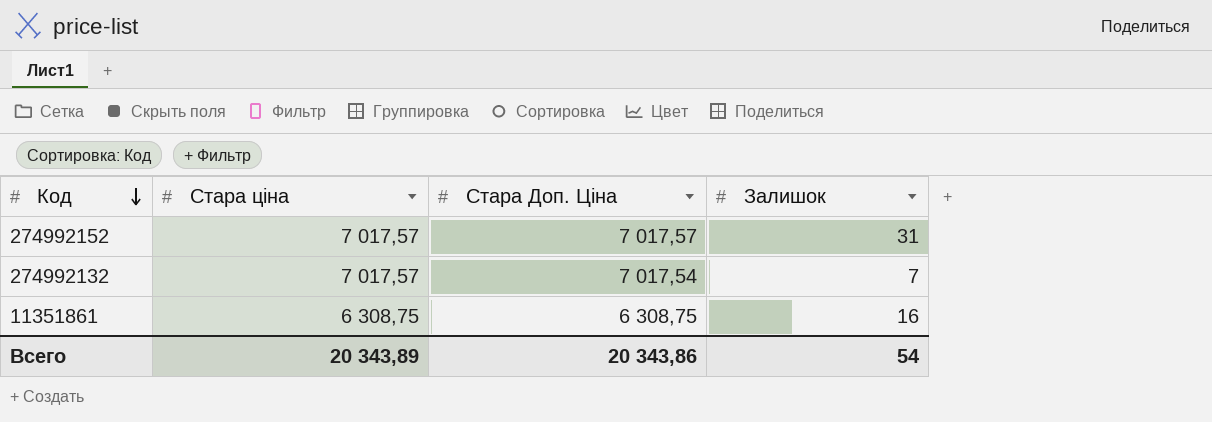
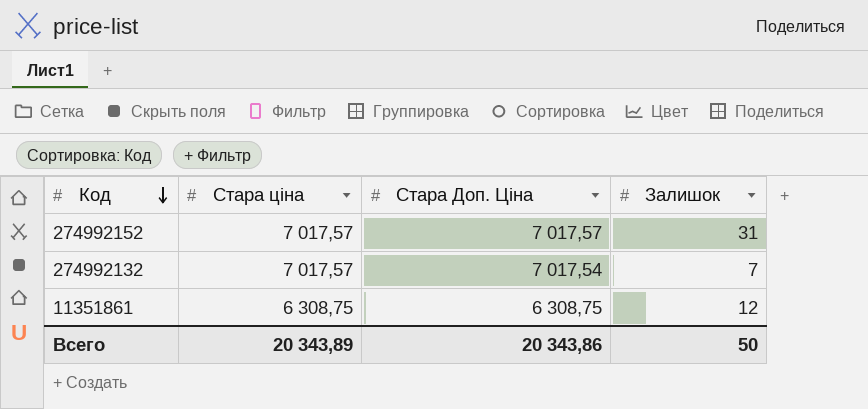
11351861 | Залишок: 16 -> 12
Всего | Залишок: 54 -> 50

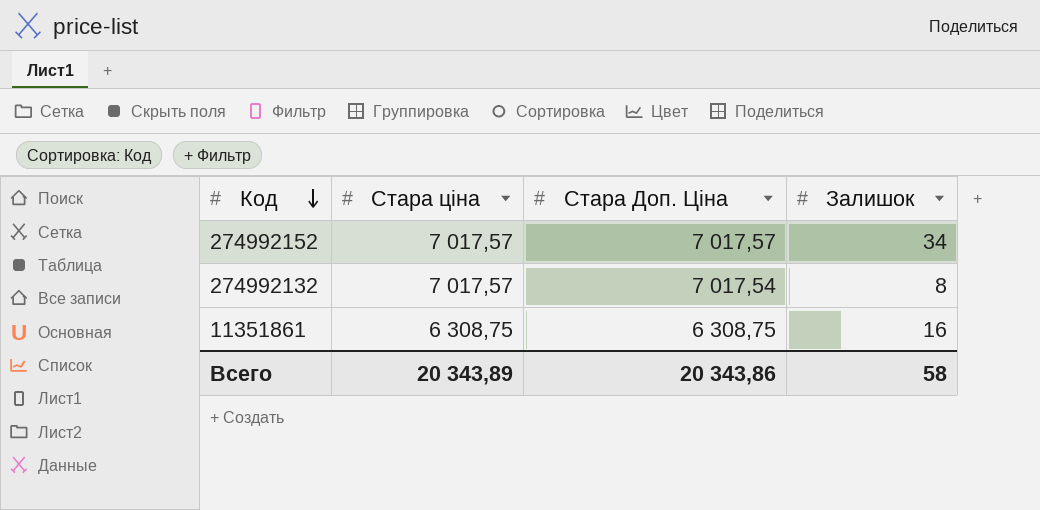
274992152 | Залишок: 31 -> 34
274992132 | Залишок: 7 -> 8
11351861 | Залишок: 12 -> 16
Всего | Залишок: 50 -> 58

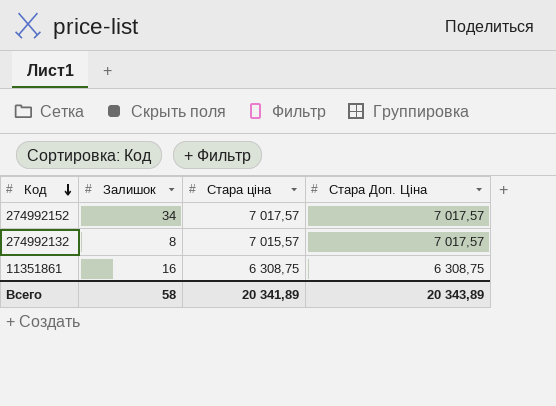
column Залишок | position: 4 -> 2
274992132 | Стара ціна: 7 017,57 -> 7 015,57
274992132 | Стара Доп. Ціна: 7 017,54 -> 7 017,57
Всего | Стара ціна: 20 343,89 -> 20 341,89
Всего | Стара Доп. Ціна: 20 343,86 -> 20 343,89

